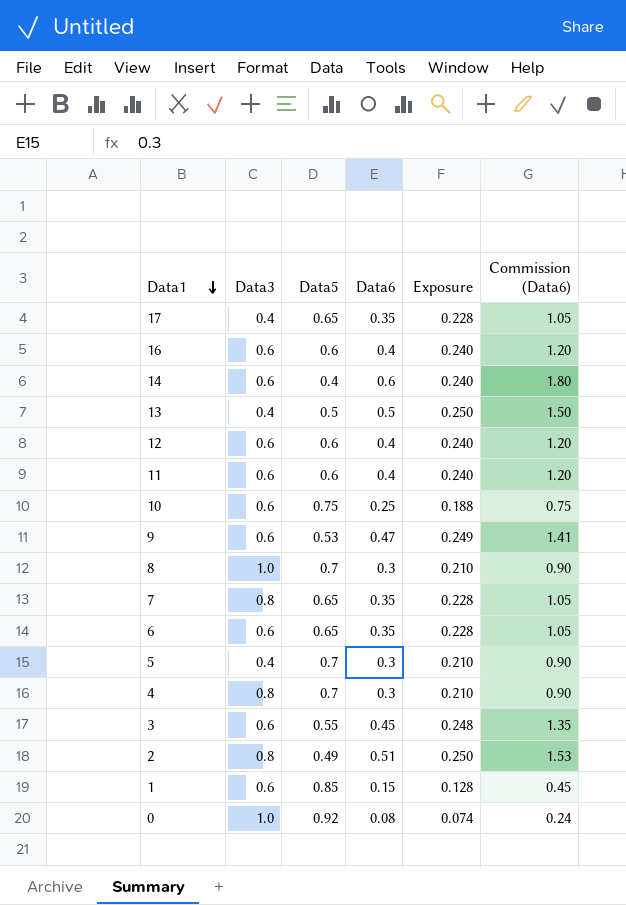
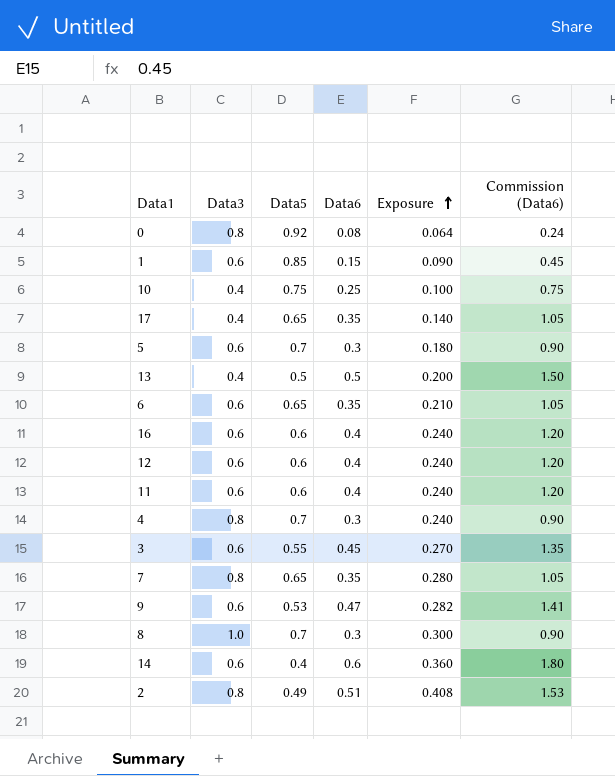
row order: Data1 descending -> Exposure ascending
column Exposure | formula: [Data5] * [Data6] -> [Data3] * [Data6]
0 | Data3: 1.0 -> 0.8
10 | Data3: 0.6 -> 0.4
5 | Data3: 0.4 -> 0.6

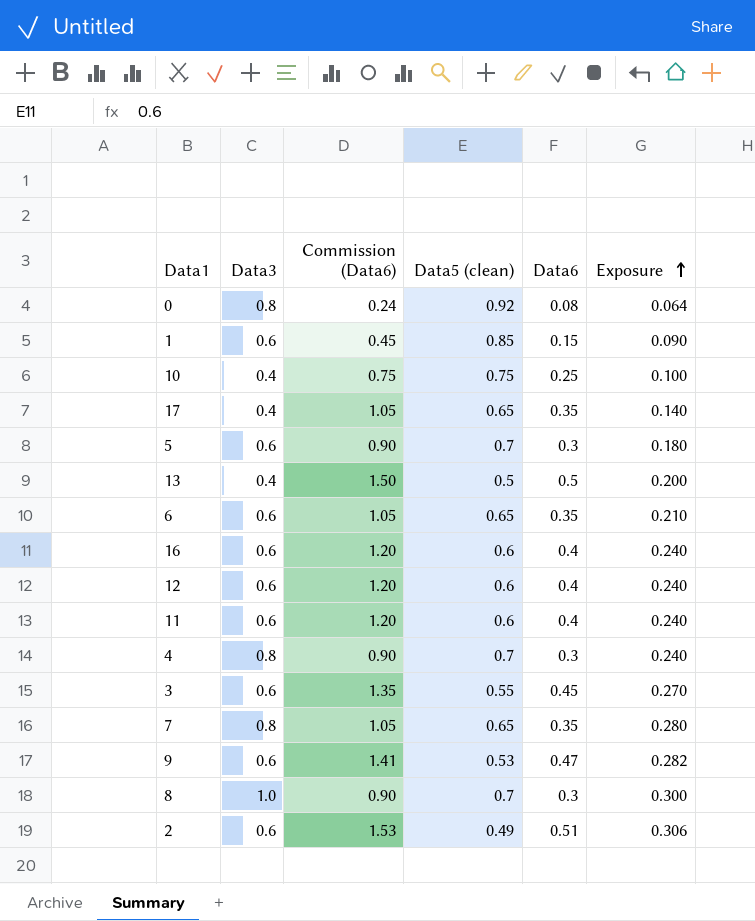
column Commission (Data6) | position: 6 -> 3
column name: Data5 -> Data5 (clean)
row 14: 0.6 | 0.4 | 0.6 | 0.360 | 1.80 -> none
2 | Data3: 0.8 -> 0.6
2 | Exposure: 0.408 -> 0.306

